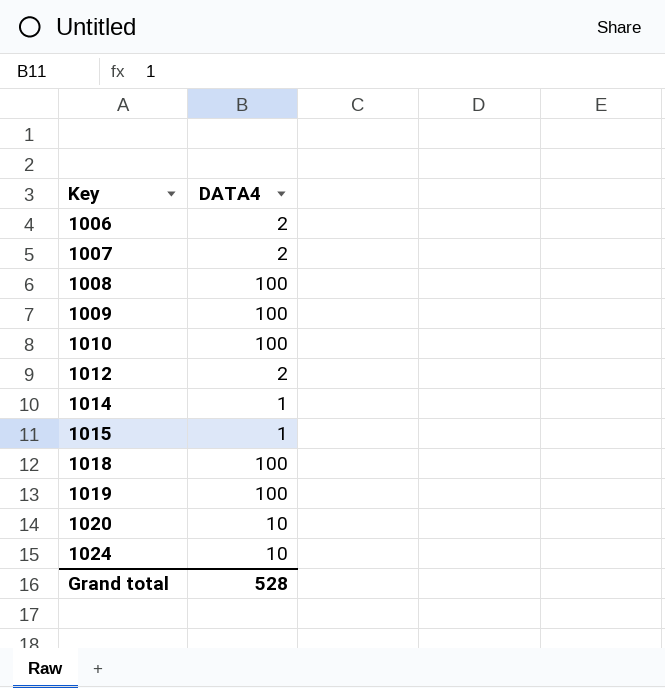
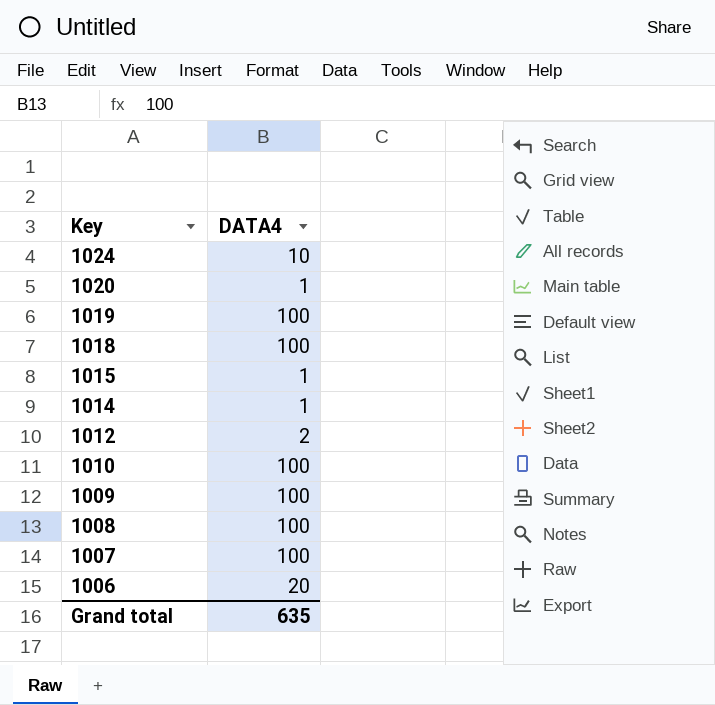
row order: Key ascending -> Key descending
1020 | DATA4: 10 -> 1
1007 | DATA4: 2 -> 100
1006 | DATA4: 2 -> 20
Grand total | DATA4: 528 -> 635

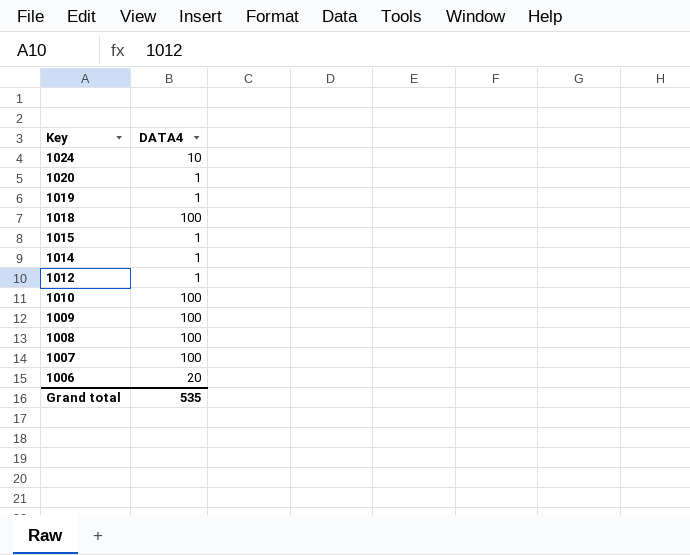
1019 | DATA4: 100 -> 1
1012 | DATA4: 2 -> 1
Grand total | DATA4: 635 -> 535

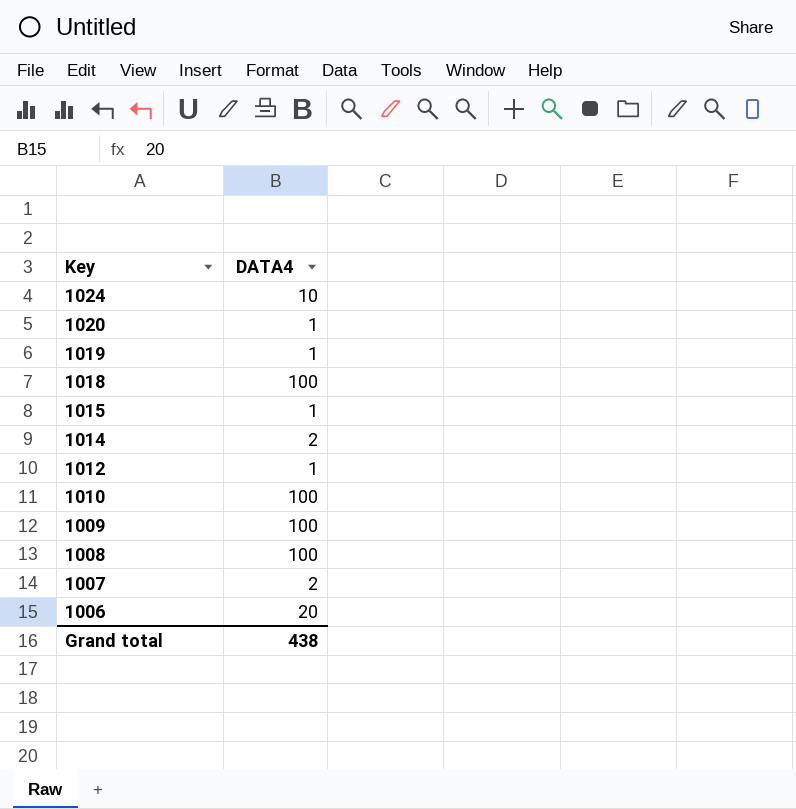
1014 | DATA4: 1 -> 2
1007 | DATA4: 100 -> 2
Grand total | DATA4: 535 -> 438

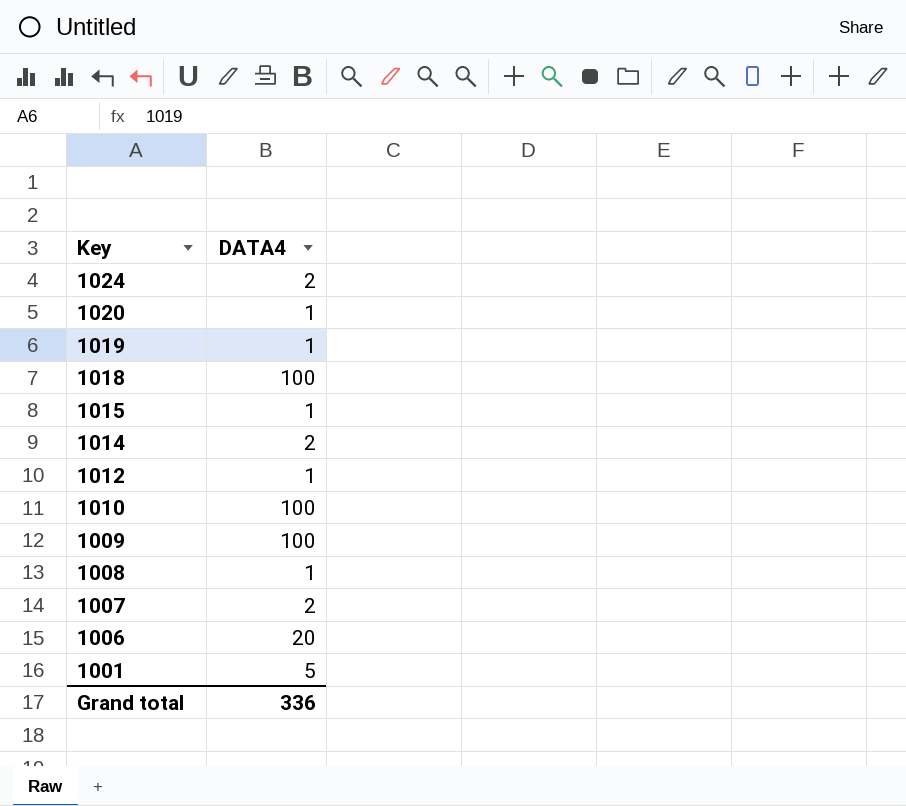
1024 | DATA4: 10 -> 2
1008 | DATA4: 100 -> 1
row 1001: none -> 5
Grand total | DATA4: 438 -> 336

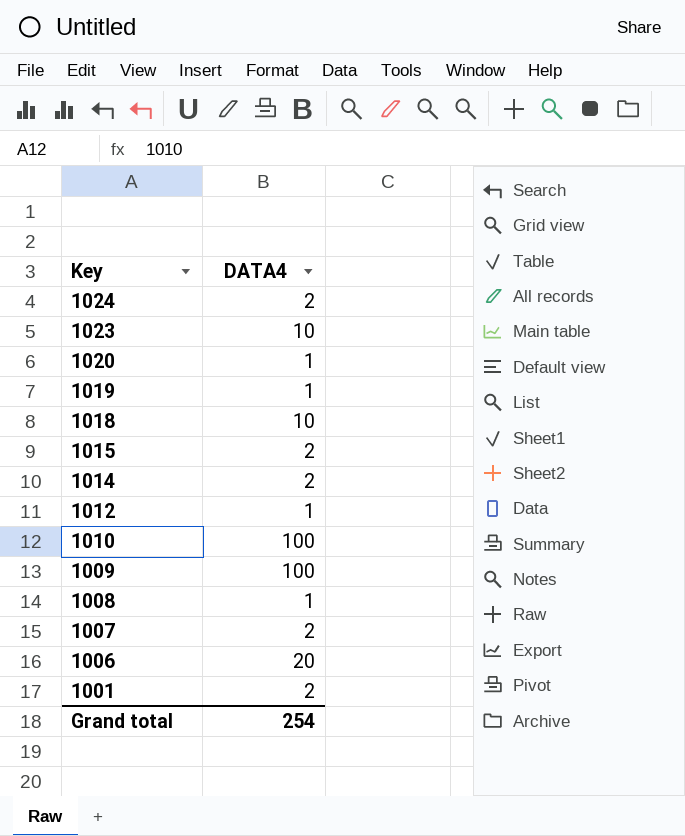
row 1023: none -> 10
1018 | DATA4: 100 -> 10
1015 | DATA4: 1 -> 2
1001 | DATA4: 5 -> 2
Grand total | DATA4: 336 -> 254

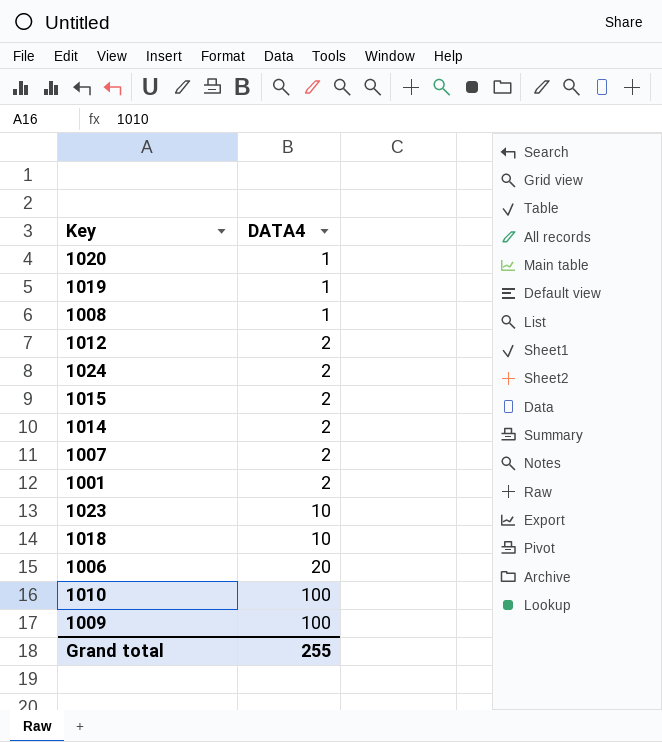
row order: Key descending -> DATA4 ascending
1012 | DATA4: 1 -> 2
Grand total | DATA4: 254 -> 255

